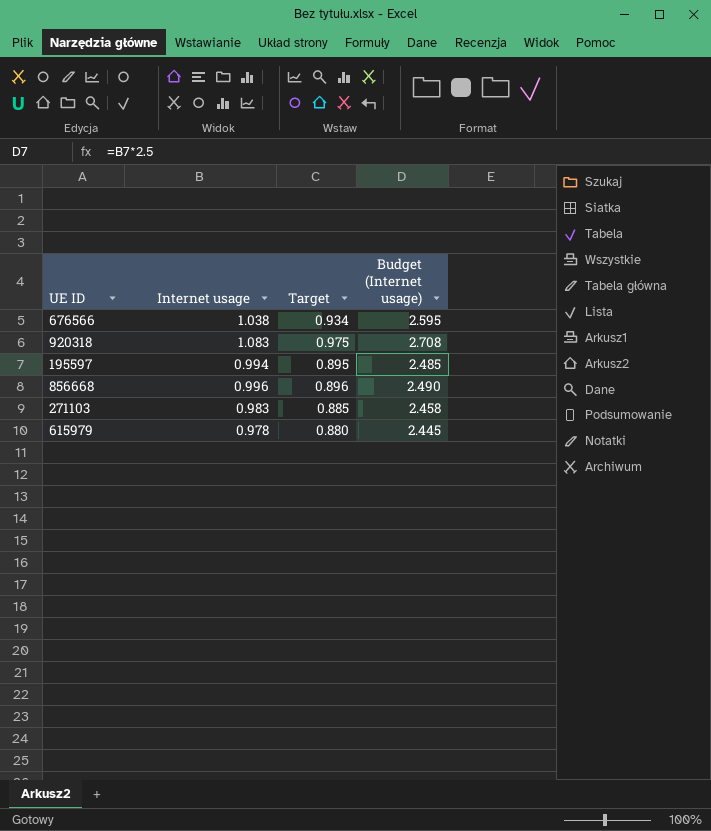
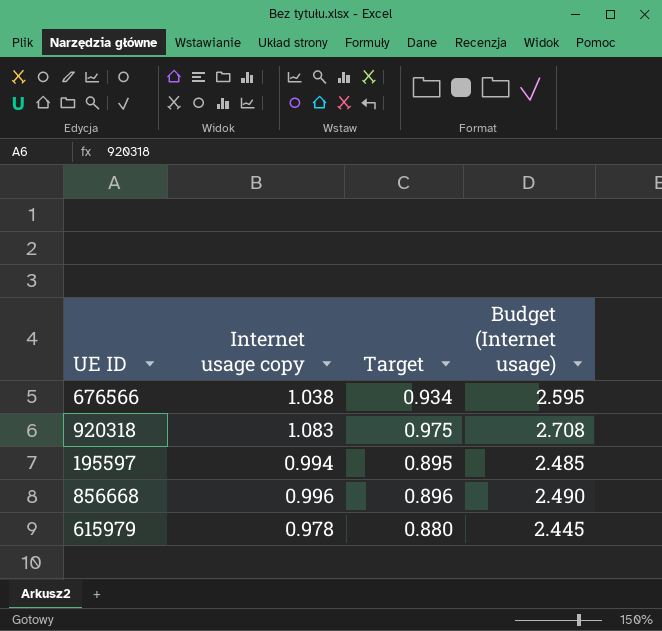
column name: Internet usage -> Internet usage copy
row 271103: 0.983 | 0.885 | 2.458 -> none

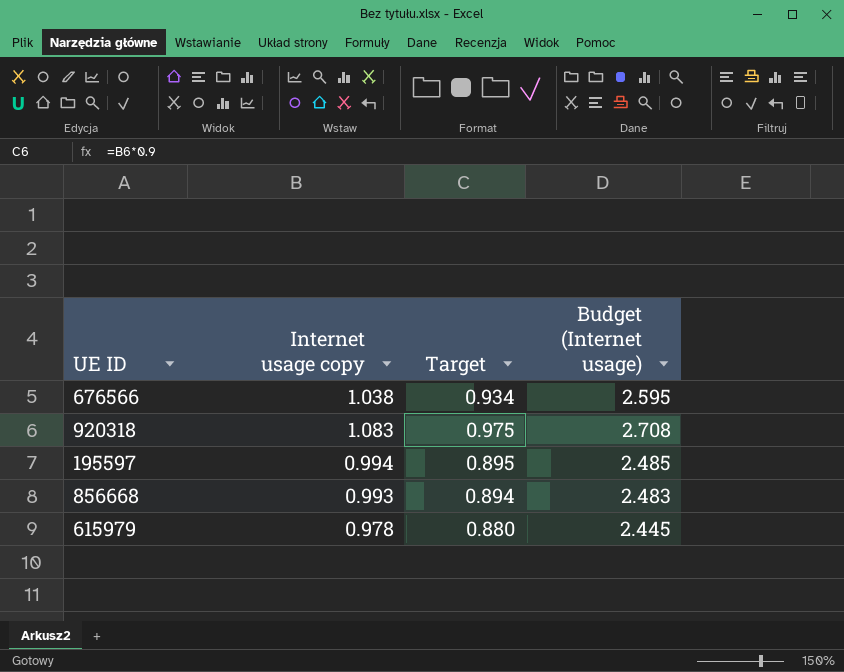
856668 | Internet usage copy: 0.996 -> 0.993
856668 | Target: 0.896 -> 0.894
856668 | Budget (Internet usage): 2.490 -> 2.483

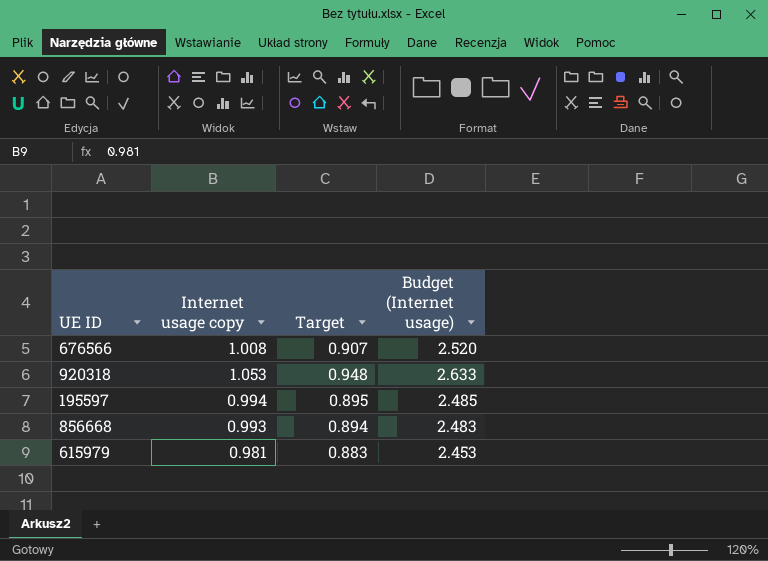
676566 | Internet usage copy: 1.038 -> 1.008
676566 | Target: 0.934 -> 0.907
676566 | Budget (Internet usage): 2.595 -> 2.520
920318 | Internet usage copy: 1.083 -> 1.053
920318 | Target: 0.975 -> 0.948
920318 | Budget (Internet usage): 2.708 -> 2.633
615979 | Internet usage copy: 0.978 -> 0.981
615979 | Target: 0.880 -> 0.883
615979 | Budget (Internet usage): 2.445 -> 2.453

